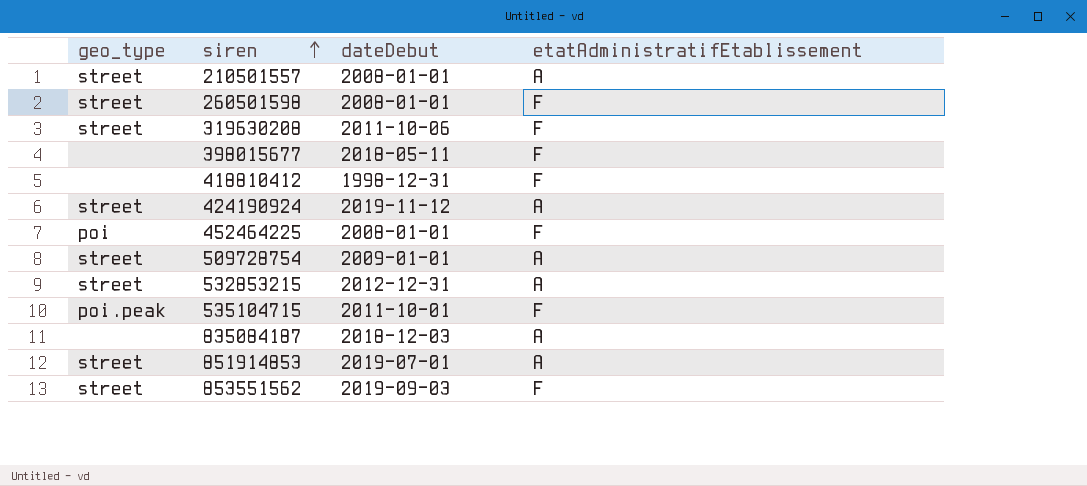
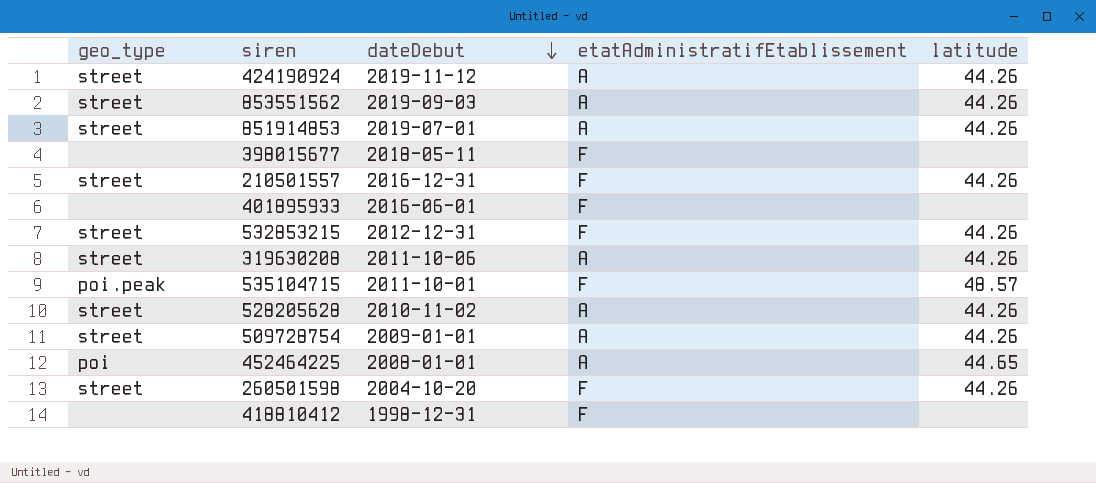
row order: siren ascending -> dateDebut descending
column latitude | position: none -> 5
row 835084187: none | 2018-12-03 | A -> none
853551562 | etatAdministratifEtablissement: F -> A
210501557 | dateDebut: 2008-01-01 -> 2016-12-31
210501557 | etatAdministratifEtablissement: A -> F
row 401895933: none -> none | 2016-06-01 | F | none
532853215 | etatAdministratifEtablissement: A -> F
319630208 | etatAdministratifEtablissement: F -> A
row 528205628: none -> street | 2010-11-02 | A | 44.26
452464225 | etatAdministratifEtablissement: F -> A
260501598 | dateDebut: 2008-01-01 -> 2004-10-20

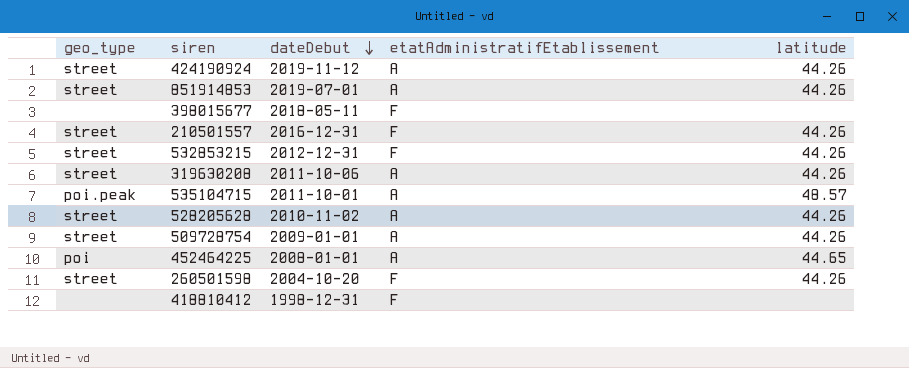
row 853551562: street | 2019-09-03 | A | 44.26 -> none
row 401895933: none | 2016-06-01 | F | none -> none
535104715 | etatAdministratifEtablissement: F -> A

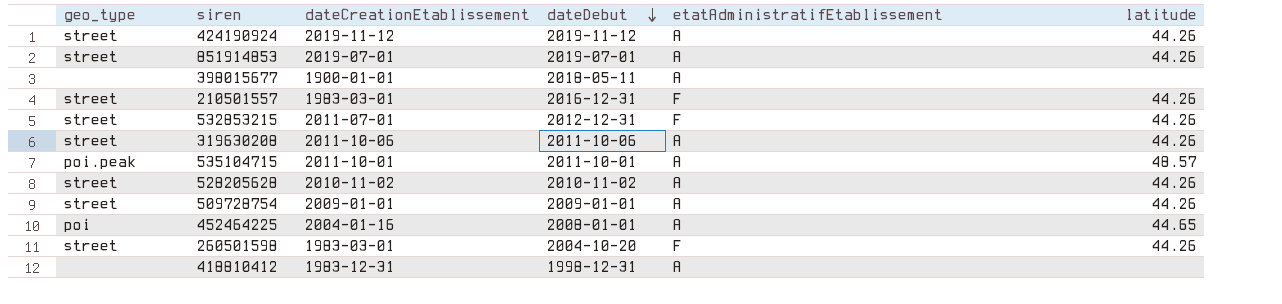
column dateCreationEtablissement | position: none -> 3
398015677 | etatAdministratifEtablissement: F -> A
418810412 | etatAdministratifEtablissement: F -> A

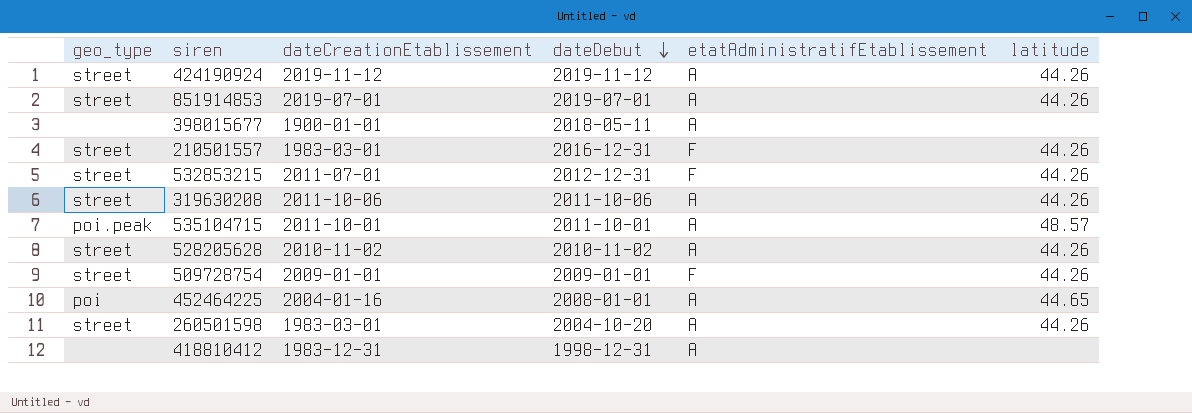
509728754 | etatAdministratifEtablissement: A -> F
260501598 | etatAdministratifEtablissement: F -> A

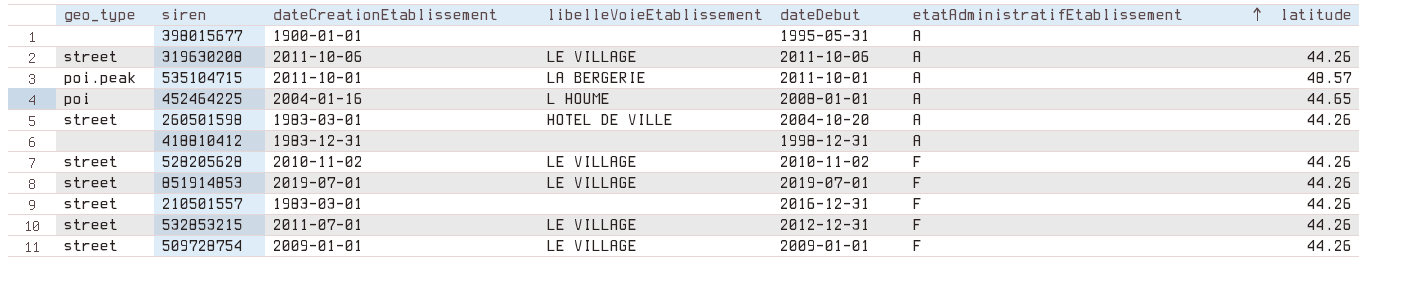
row order: dateDebut descending -> etatAdministratifEtablissement ascending
column libelleVoieEtablissement | position: none -> 4
row 424190924: street | 2019-11-12 | 2019-11-12 | A | 44.26 -> none
398015677 | dateDebut: 2018-05-11 -> 1995-05-31
528205628 | etatAdministratifEtablissement: A -> F
851914853 | etatAdministratifEtablissement: A -> F

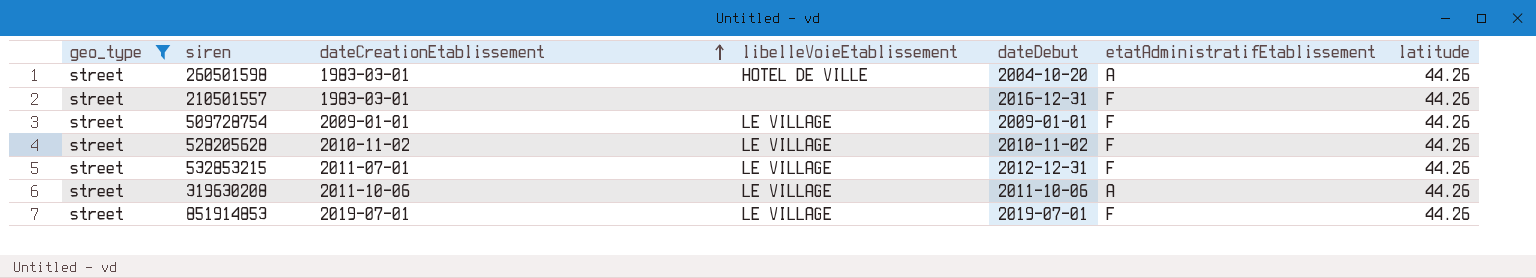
filter: none -> geo_type = street
row order: etatAdministratifEtablissement ascending -> dateCreationEtablissement ascending

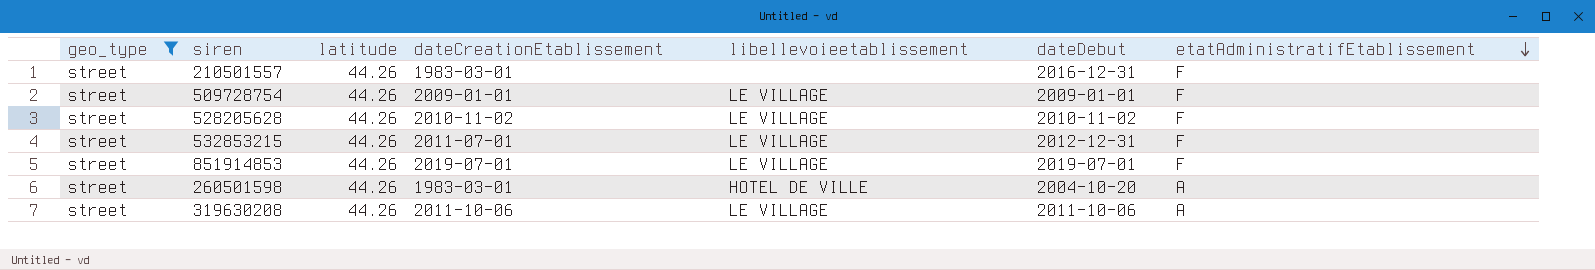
row order: dateCreationEtablissement ascending -> etatAdministratifEtablissement descending
column latitude | position: 7 -> 3
column name: libelleVoieEtablissement -> libellevoieetablissement

